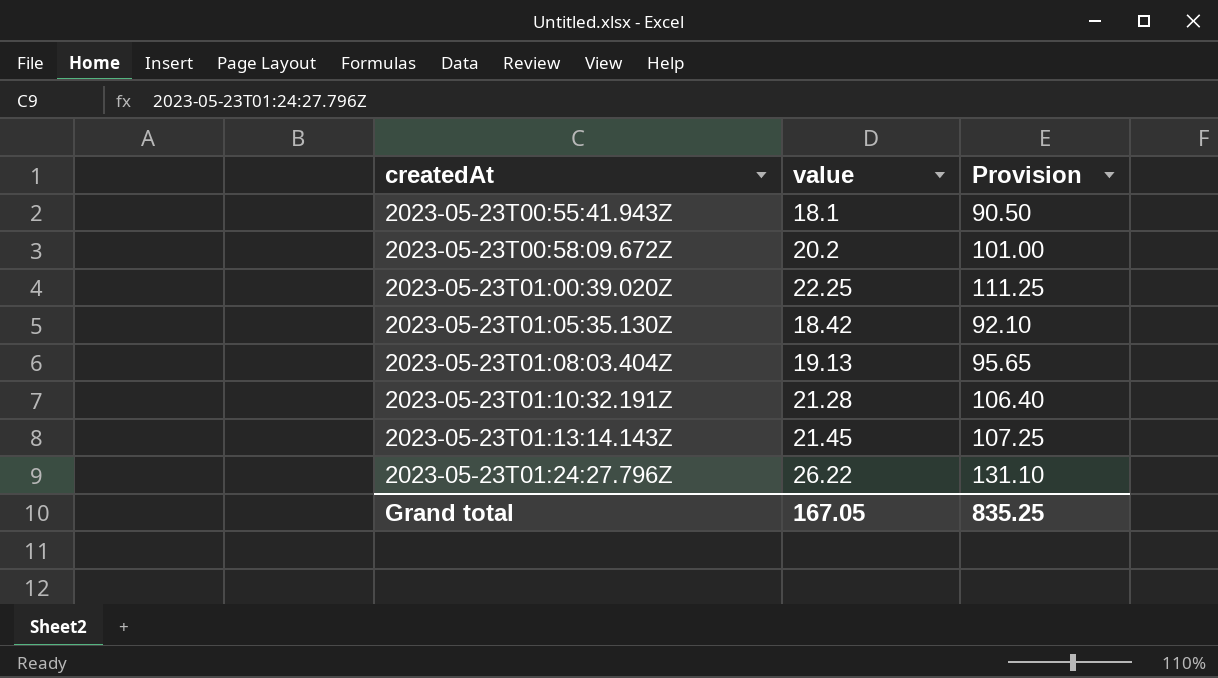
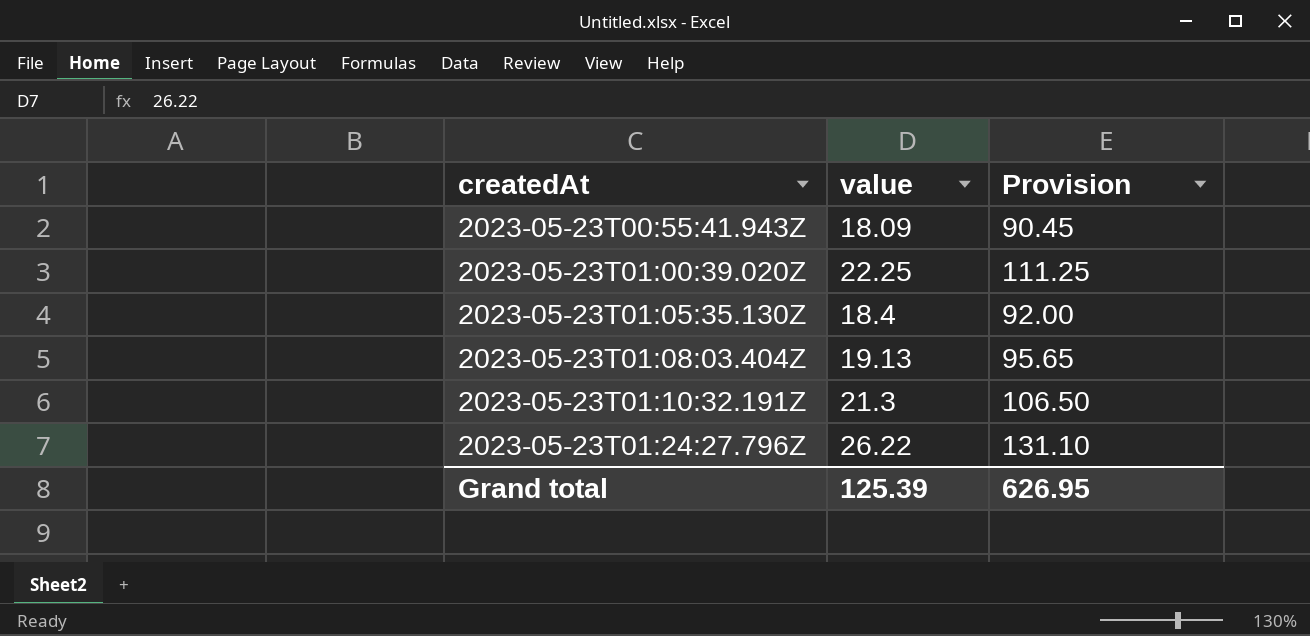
row 2023-05-23T00:58:09.672Z: 20.2 | 101.00 -> none
row 2023-05-23T01:13:14.143Z: 21.45 | 107.25 -> none
2023-05-23T00:55:41.943Z | value: 18.1 -> 18.09
2023-05-23T00:55:41.943Z | Provision: 90.50 -> 90.45
2023-05-23T01:05:35.130Z | value: 18.42 -> 18.4
2023-05-23T01:05:35.130Z | Provision: 92.10 -> 92.00
2023-05-23T01:10:32.191Z | value: 21.28 -> 21.3
2023-05-23T01:10:32.191Z | Provision: 106.40 -> 106.50
Grand total | value: 167.05 -> 125.39
Grand total | Provision: 835.25 -> 626.95

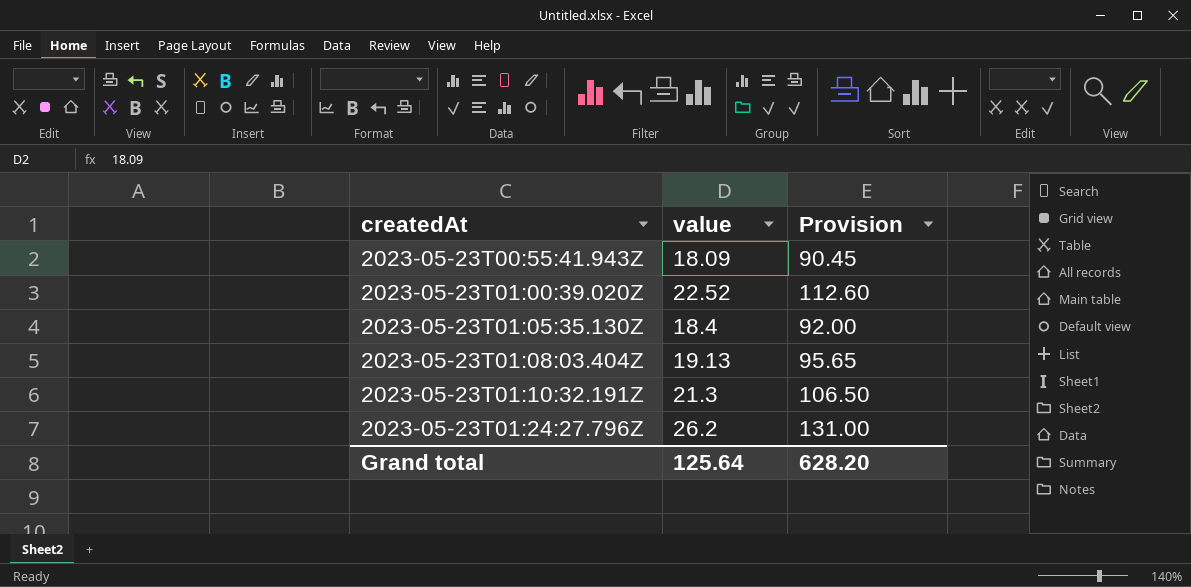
2023-05-23T01:00:39.020Z | value: 22.25 -> 22.52
2023-05-23T01:00:39.020Z | Provision: 111.25 -> 112.60
2023-05-23T01:24:27.796Z | value: 26.22 -> 26.2
2023-05-23T01:24:27.796Z | Provision: 131.10 -> 131.00
Grand total | value: 125.39 -> 125.64
Grand total | Provision: 626.95 -> 628.20

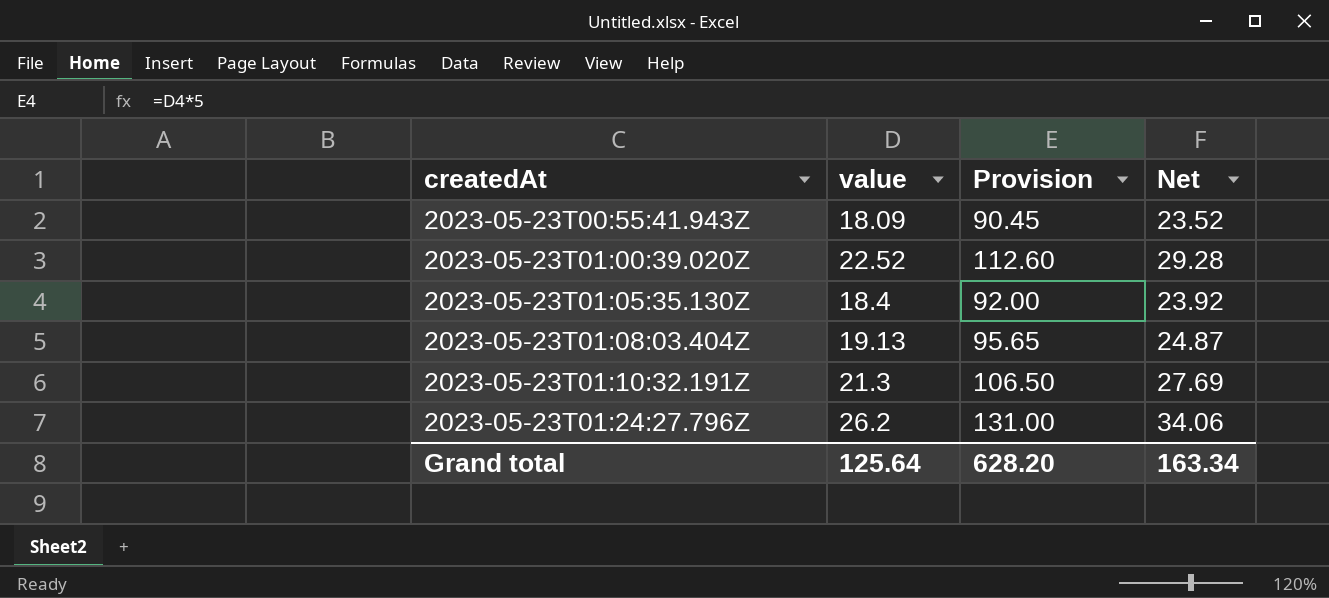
column Net | formula: none -> [value] * 1.3

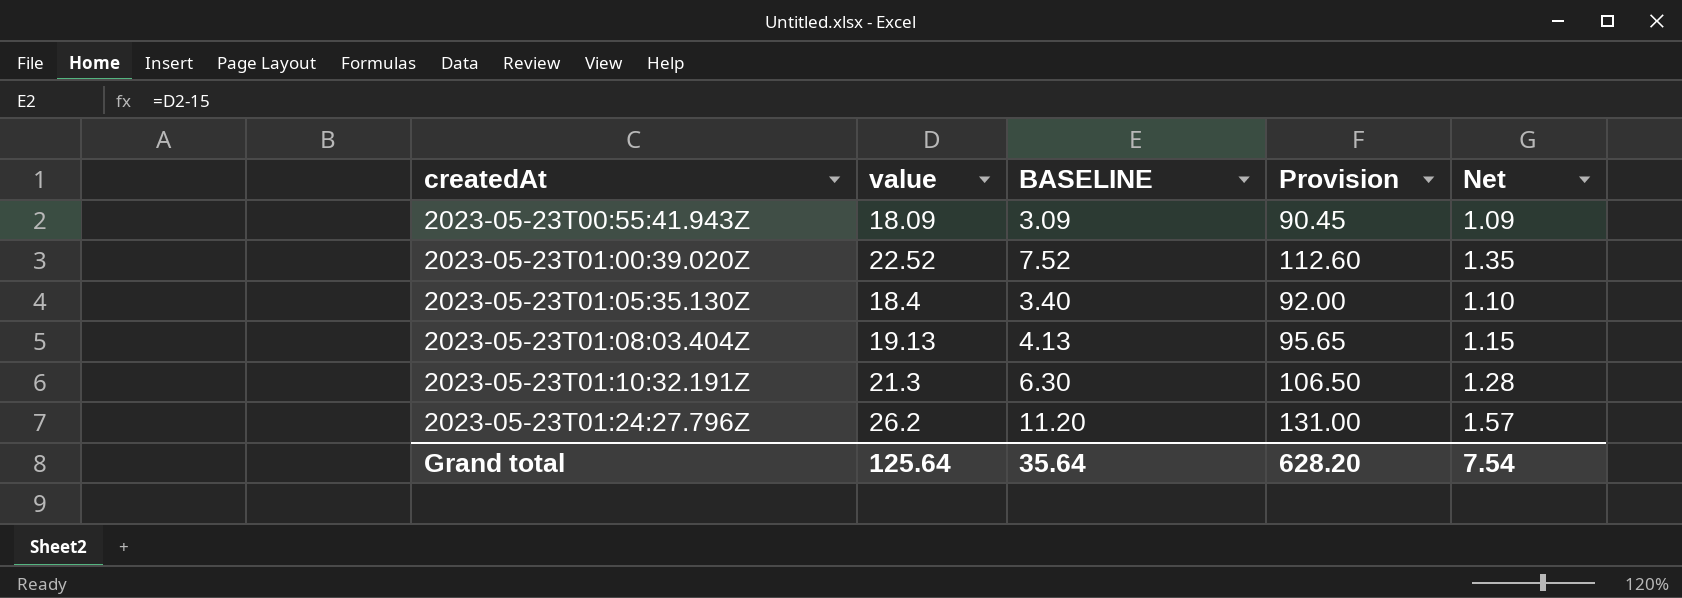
column BASELINE | formula: none -> [value] - 15
column Net | formula: [value] * 1.3 -> [value] * 0.06
Grand total | Net: 163.34 -> 7.54

